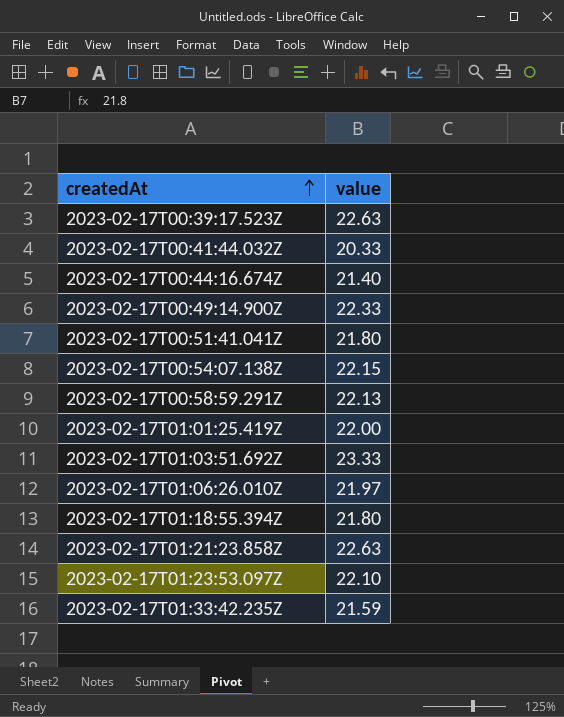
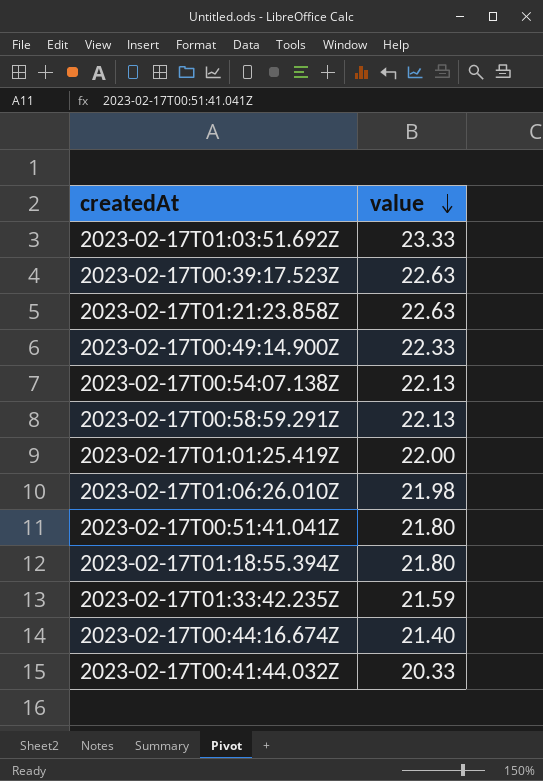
row order: createdAt ascending -> value descending
row 2023-02-17T01:23:53.097Z: 22.10 -> none
2023-02-17T00:54:07.138Z | value: 22.15 -> 22.13
2023-02-17T01:06:26.010Z | value: 21.97 -> 21.98

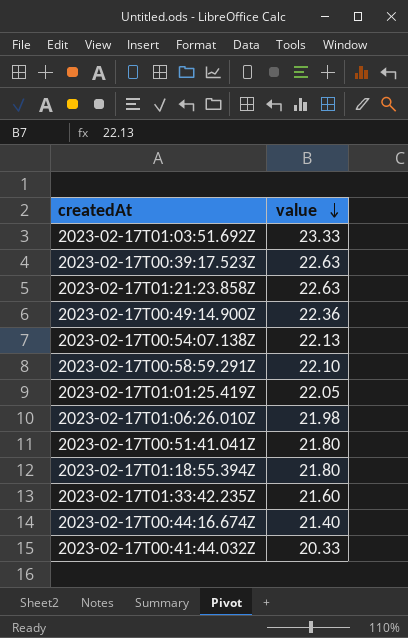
2023-02-17T00:49:14.900Z | value: 22.33 -> 22.36
2023-02-17T00:58:59.291Z | value: 22.13 -> 22.10
2023-02-17T01:01:25.419Z | value: 22.00 -> 22.05
2023-02-17T01:33:42.235Z | value: 21.59 -> 21.60

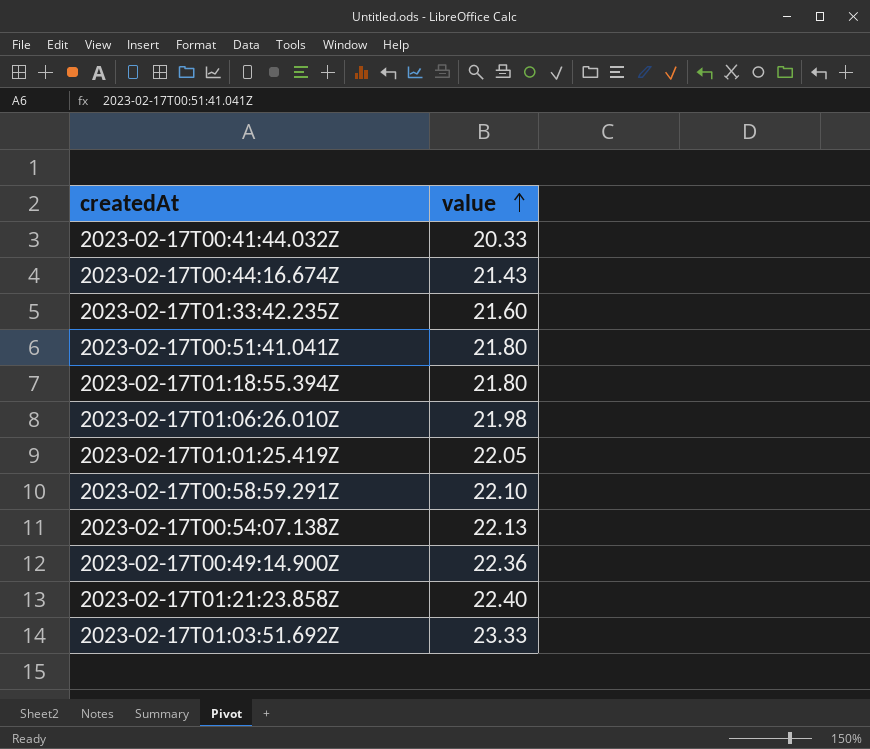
row order: value descending -> value ascending
row 2023-02-17T00:39:17.523Z: 22.63 -> none
2023-02-17T00:44:16.674Z | value: 21.40 -> 21.43
2023-02-17T01:21:23.858Z | value: 22.63 -> 22.40

